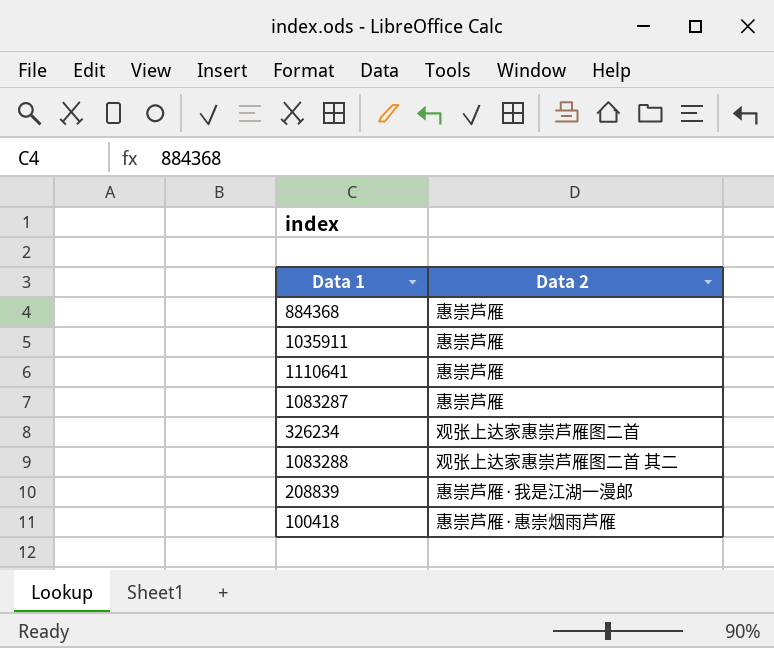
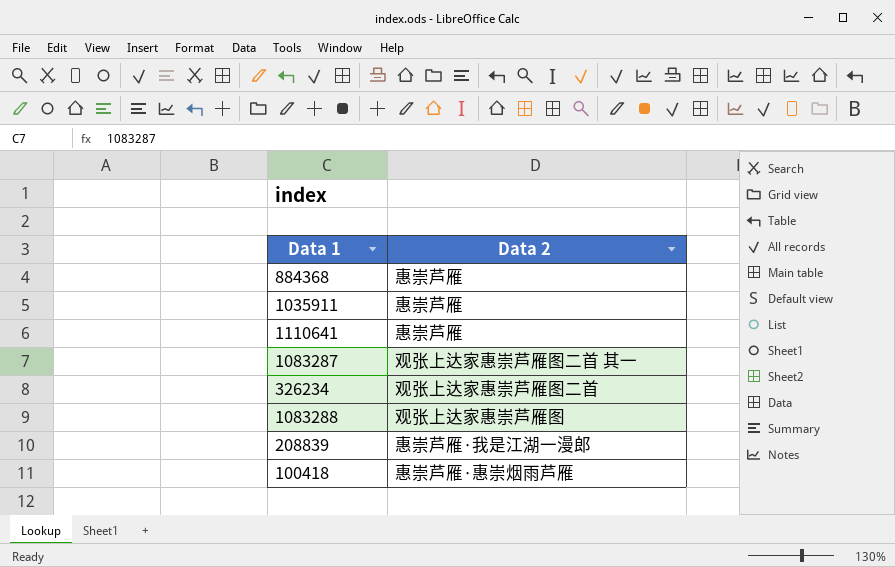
1083287 | Data 2: 惠崇芦雁 -> 观张上达家惠崇芦雁图二首 其一
1083288 | Data 2: 观张上达家惠崇芦雁图二首 其二 -> 观张上达家惠崇芦雁图

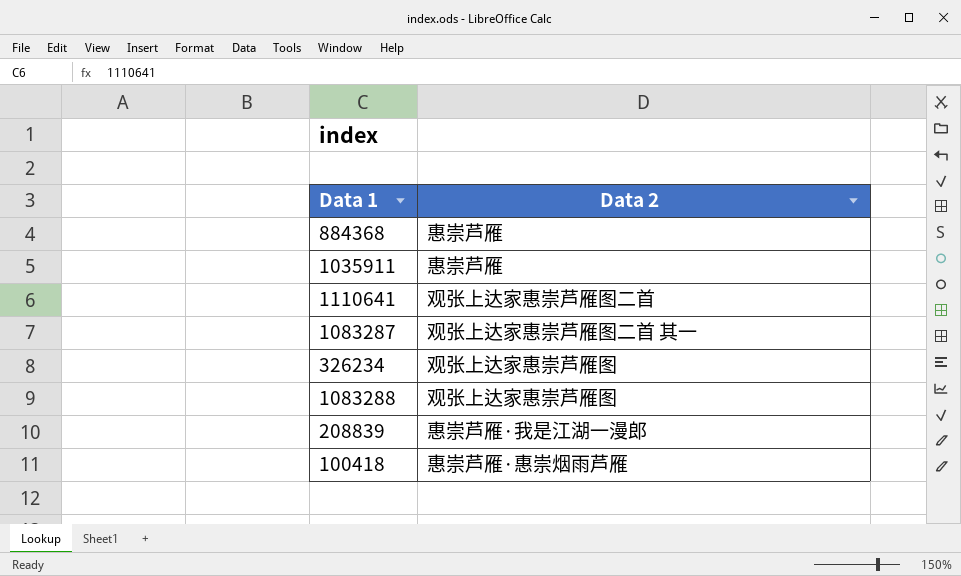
1110641 | Data 2: 惠崇芦雁 -> 观张上达家惠崇芦雁图二首
326234 | Data 2: 观张上达家惠崇芦雁图二首 -> 观张上达家惠崇芦雁图

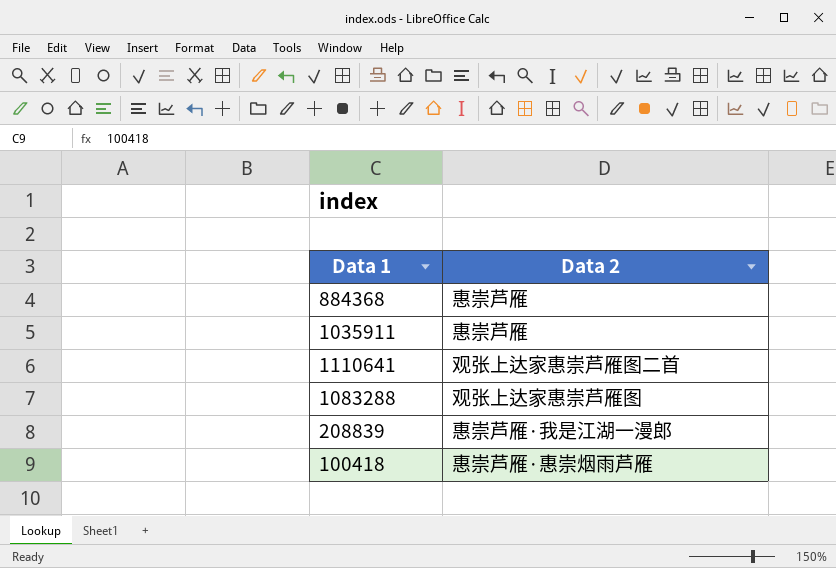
row 1083287: 观张上达家惠崇芦雁图二首 其一 -> none
row 326234: 观张上达家惠崇芦雁图 -> none

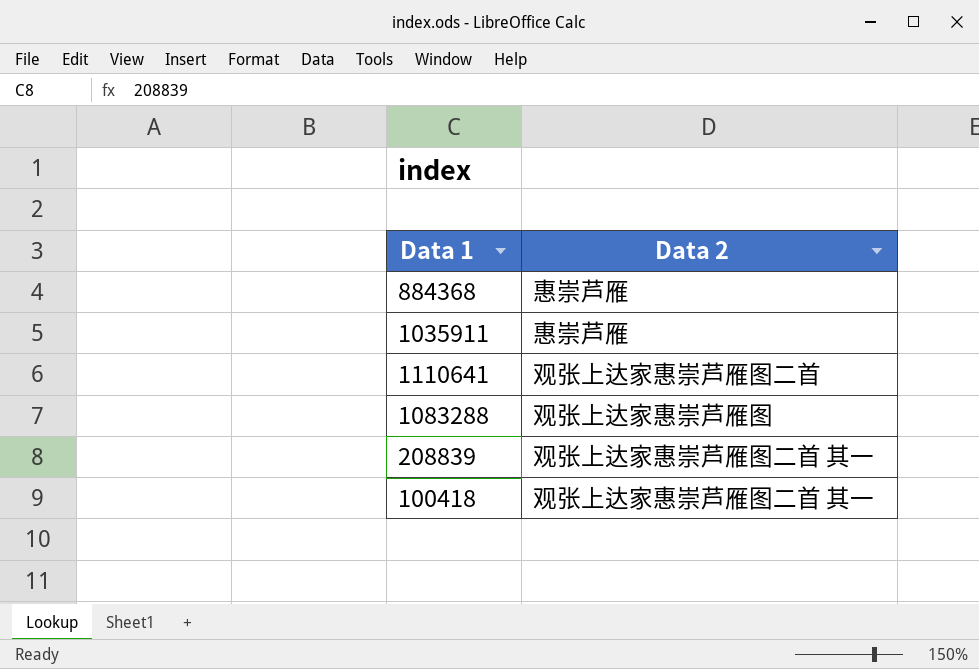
208839 | Data 2: 惠崇芦雁·我是江湖一漫郎 -> 观张上达家惠崇芦雁图二首 其一
100418 | Data 2: 惠崇芦雁·惠崇烟雨芦雁 -> 观张上达家惠崇芦雁图二首 其一

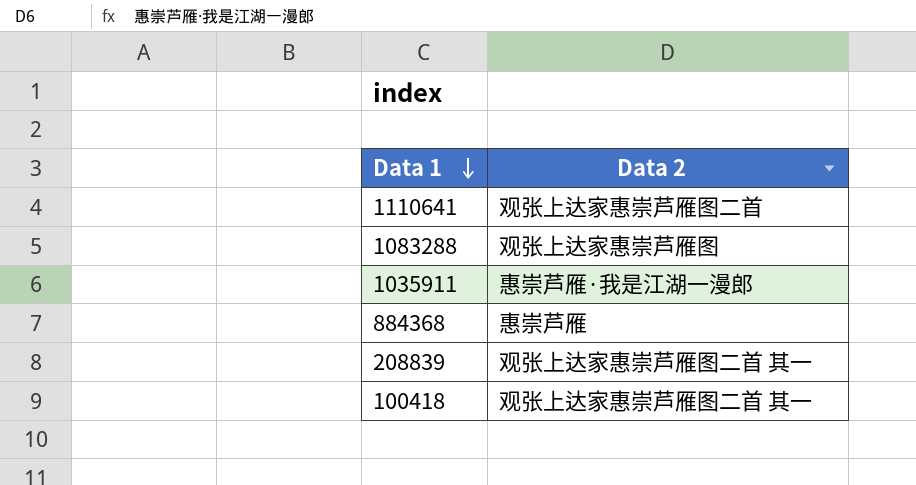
row order: none -> Data 1 descending
1035911 | Data 2: 惠崇芦雁 -> 惠崇芦雁·我是江湖一漫郎

